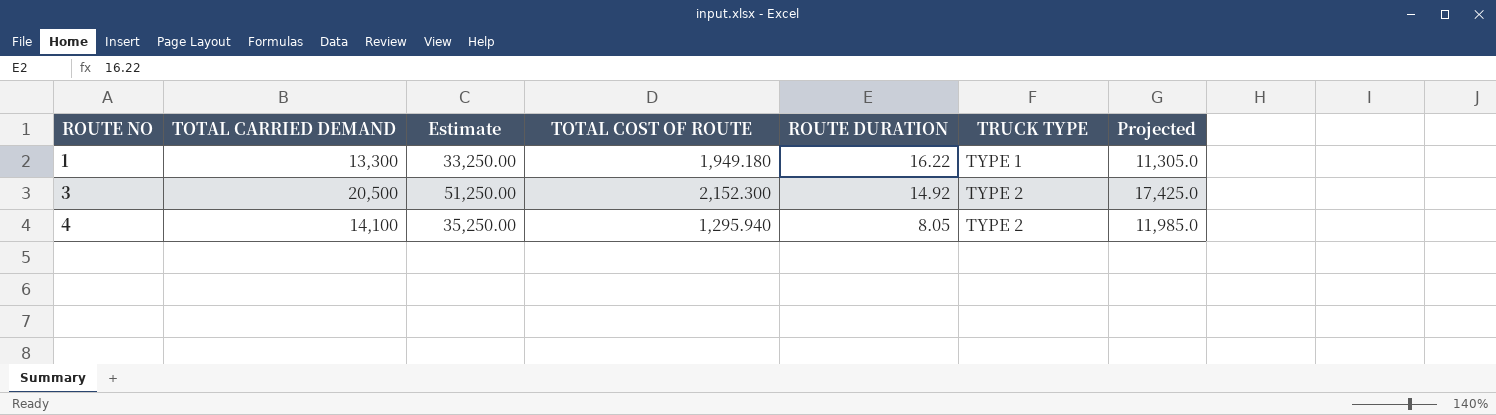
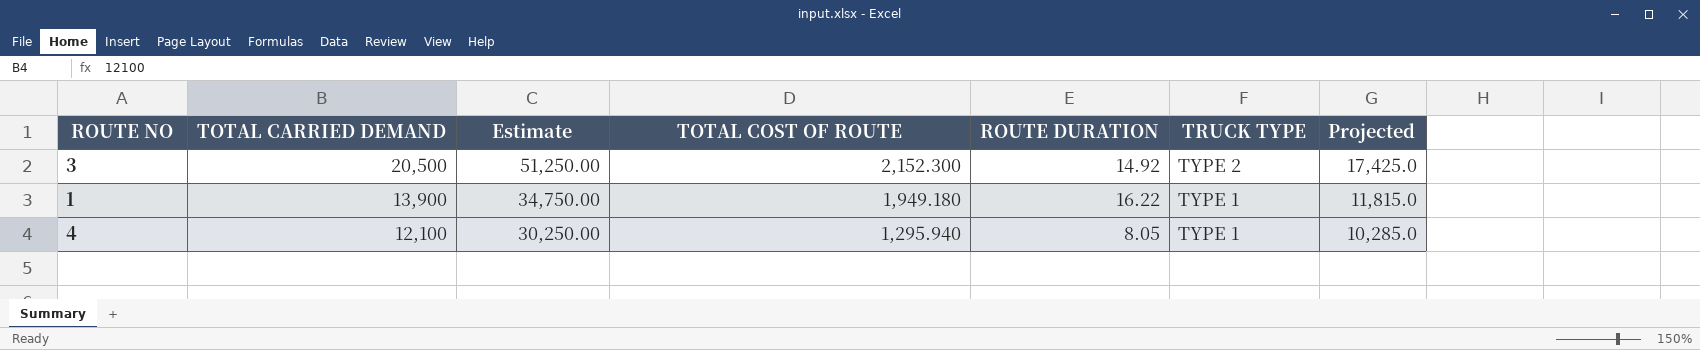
row order: ROUTE NO ascending -> TOTAL CARRIED DEMAND descending
1 | TOTAL CARRIED DEMAND: 13,300 -> 13,900
1 | Estimate: 33,250.00 -> 34,750.00
1 | Projected: 11,305.0 -> 11,815.0
4 | TOTAL CARRIED DEMAND: 14,100 -> 12,100
4 | Estimate: 35,250.00 -> 30,250.00
4 | TRUCK TYPE: TYPE 2 -> TYPE 1
4 | Projected: 11,985.0 -> 10,285.0

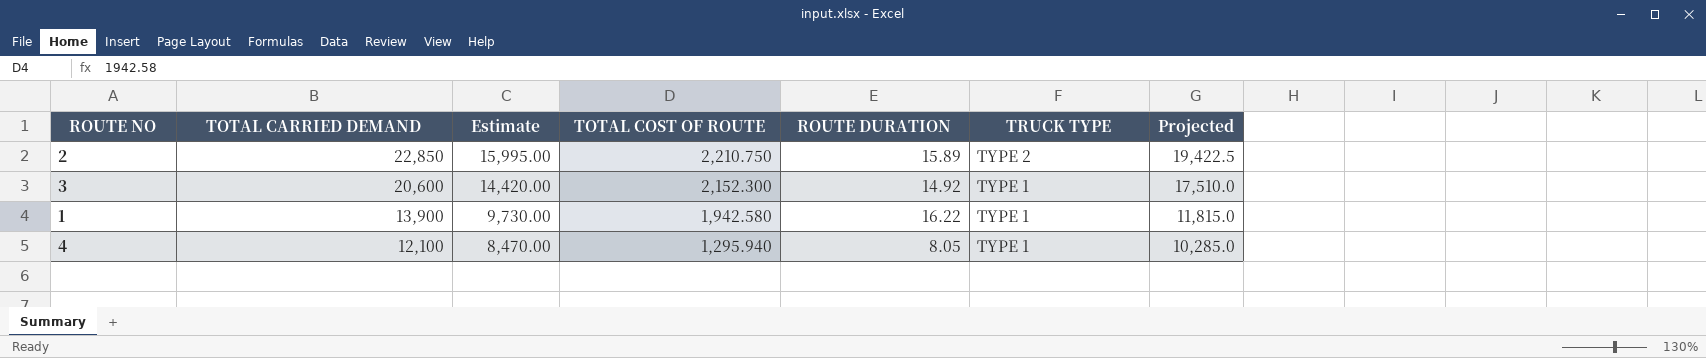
column Estimate | formula: [TOTAL CARRIED DEMAND] * 2.5 -> [TOTAL CARRIED DEMAND] * 0.7
row 2: none -> 22,850 | 15,995.00 | 2,210.750 | 15.89 | TYPE 2 | 19,422.5
3 | TOTAL CARRIED DEMAND: 20,500 -> 20,600
3 | TRUCK TYPE: TYPE 2 -> TYPE 1
3 | Projected: 17,425.0 -> 17,510.0
1 | TOTAL COST OF ROUTE: 1,949.180 -> 1,942.580

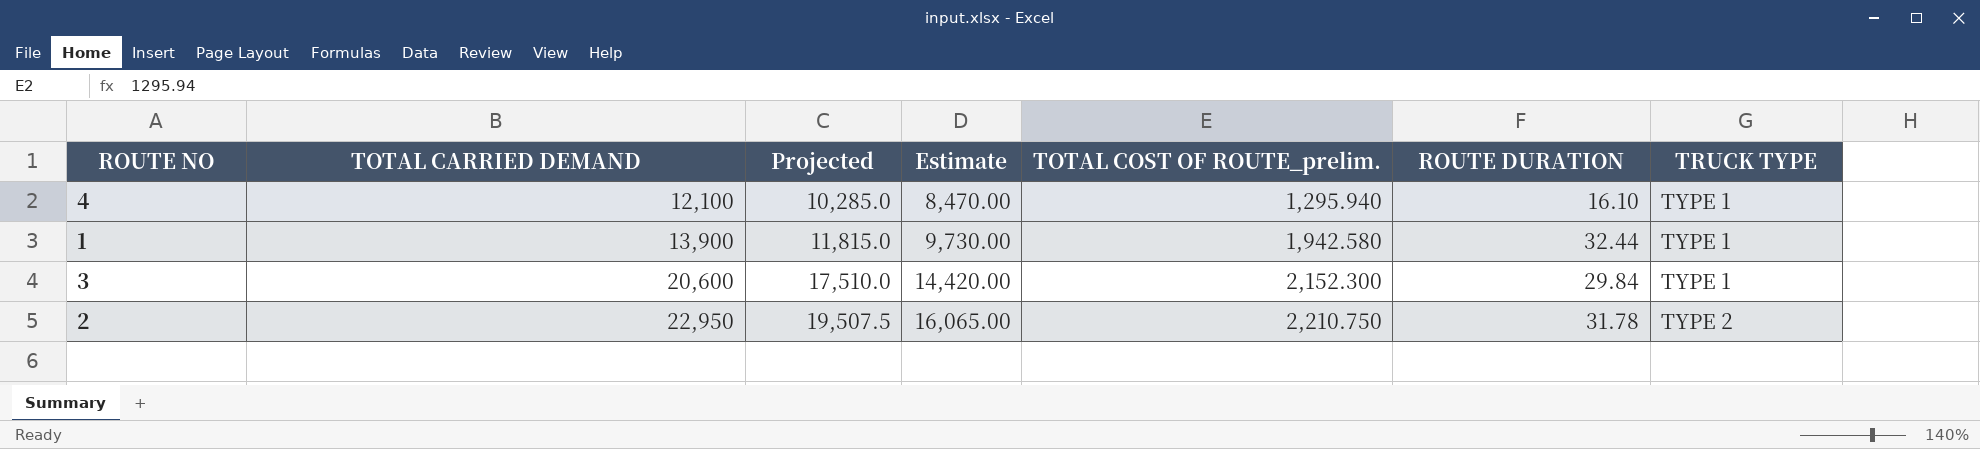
row order: TOTAL CARRIED DEMAND descending -> TOTAL CARRIED DEMAND ascending
column Projected | position: 7 -> 3
column name: TOTAL COST OF ROUTE -> TOTAL COST OF ROUTE_prelim.
4 | ROUTE DURATION: 8.05 -> 16.10
1 | ROUTE DURATION: 16.22 -> 32.44
3 | ROUTE DURATION: 14.92 -> 29.84
2 | TOTAL CARRIED DEMAND: 22,850 -> 22,950
2 | Projected: 19,422.5 -> 19,507.5
2 | Estimate: 15,995.00 -> 16,065.00
2 | ROUTE DURATION: 15.89 -> 31.78

